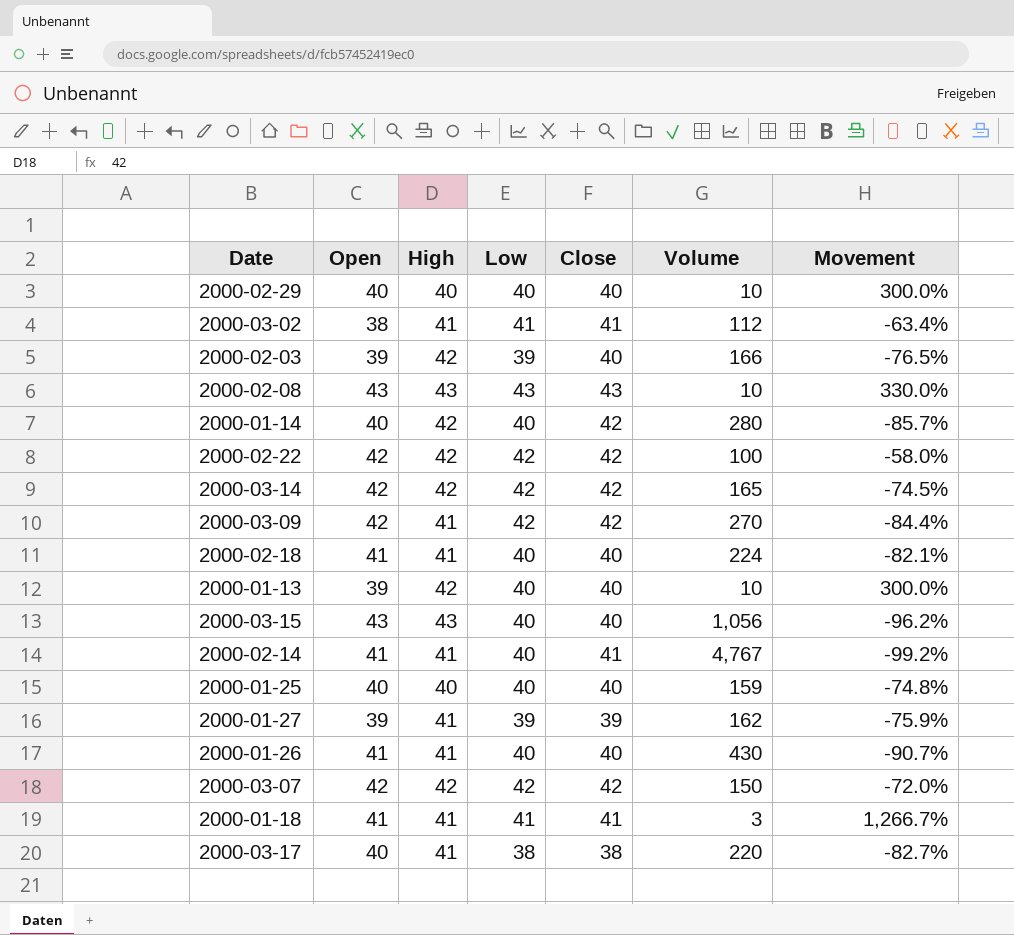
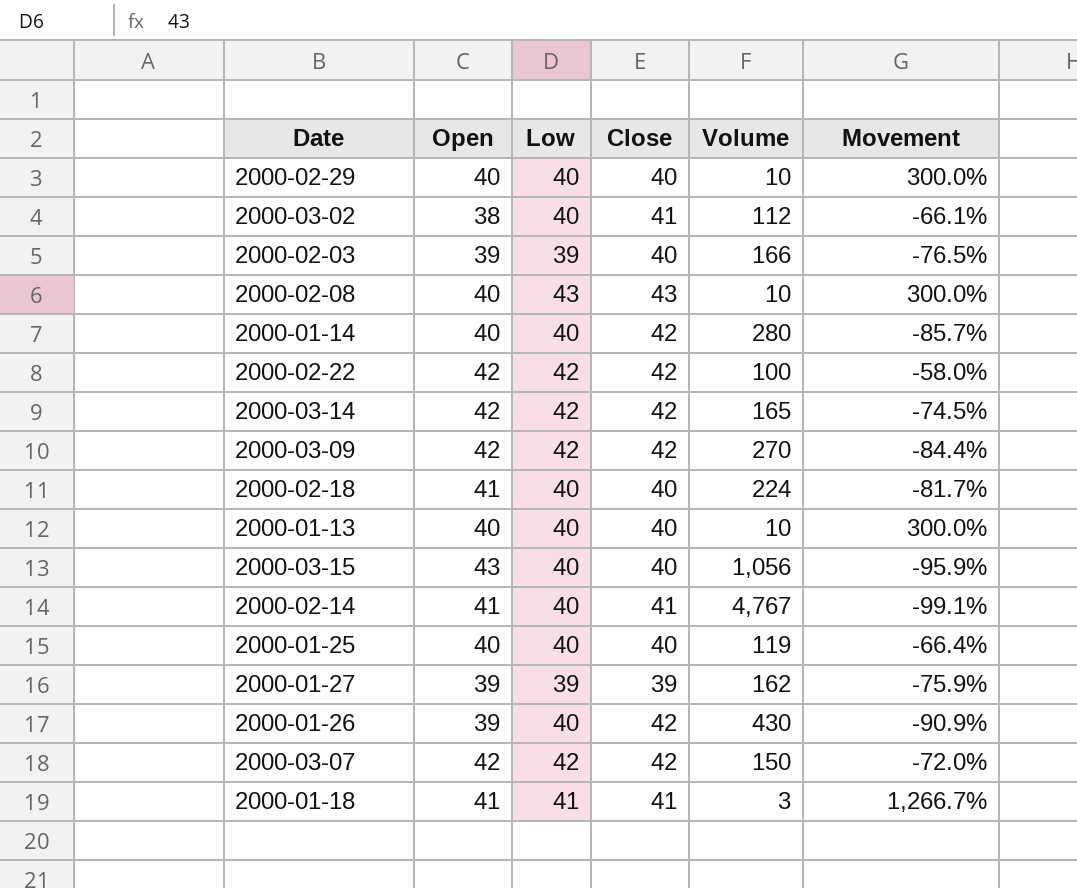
column High | position: 3 -> none
column Movement | formula: ([Low] - [Volume]) / [Volume] -> ([Open] - [Volume]) / [Volume]
row 2000-03-17: 40 | 41 | 38 | 38 | 220 | -82.7% -> none
2000-03-02 | Low: 41 -> 40
2000-02-08 | Open: 43 -> 40
2000-01-13 | Open: 39 -> 40
2000-01-25 | Volume: 159 -> 119
2000-01-26 | Open: 41 -> 39
2000-01-26 | Close: 40 -> 42

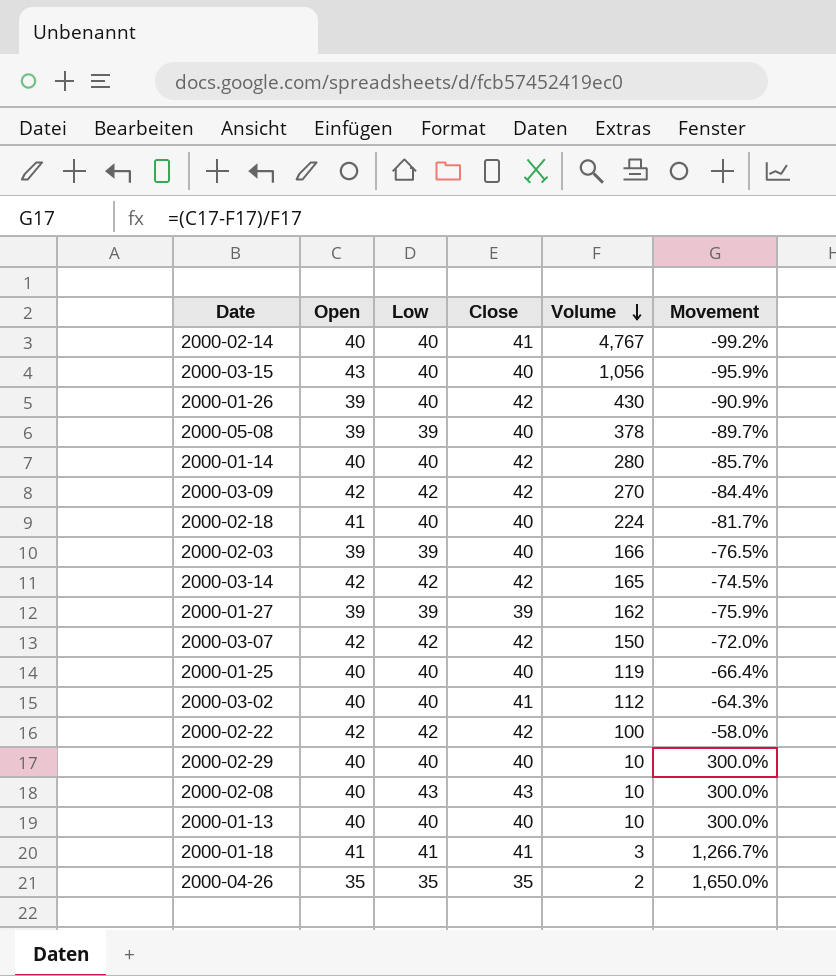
row order: none -> Volume descending
2000-02-14 | Open: 41 -> 40
2000-02-14 | Movement: -99.1% -> -99.2%
row 2000-05-08: none -> 39 | 39 | 40 | 378 | -89.7%
2000-03-02 | Open: 38 -> 40
2000-03-02 | Movement: -66.1% -> -64.3%
row 2000-04-26: none -> 35 | 35 | 35 | 2 | 1,650.0%

